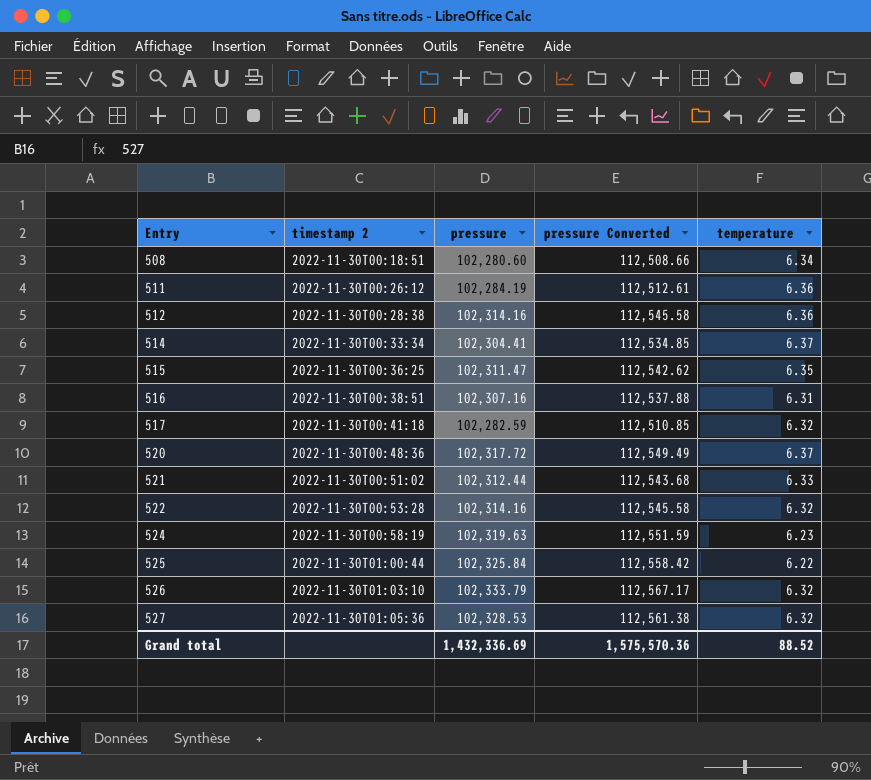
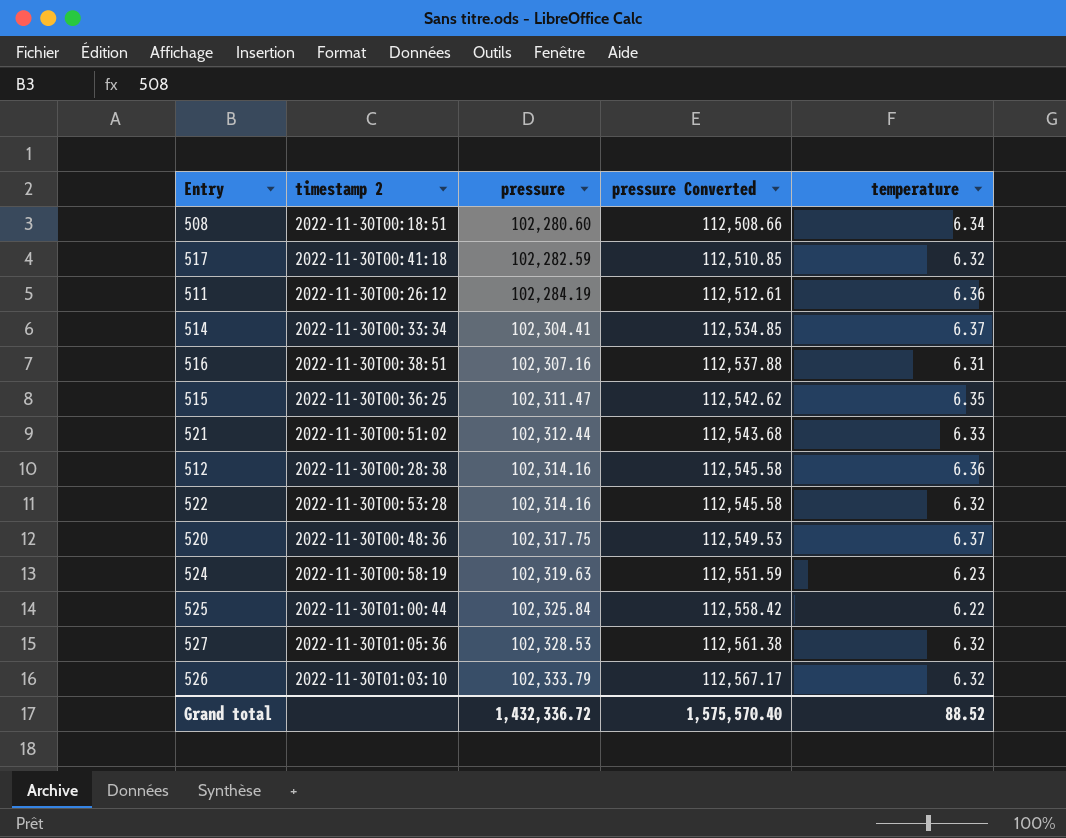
row order: Entry ascending -> pressure ascending
520 | pressure: 102,317.72 -> 102,317.75
520 | pressure Converted: 112,549.49 -> 112,549.53
Grand total | pressure: 1,432,336.69 -> 1,432,336.72
Grand total | pressure Converted: 1,575,570.36 -> 1,575,570.40

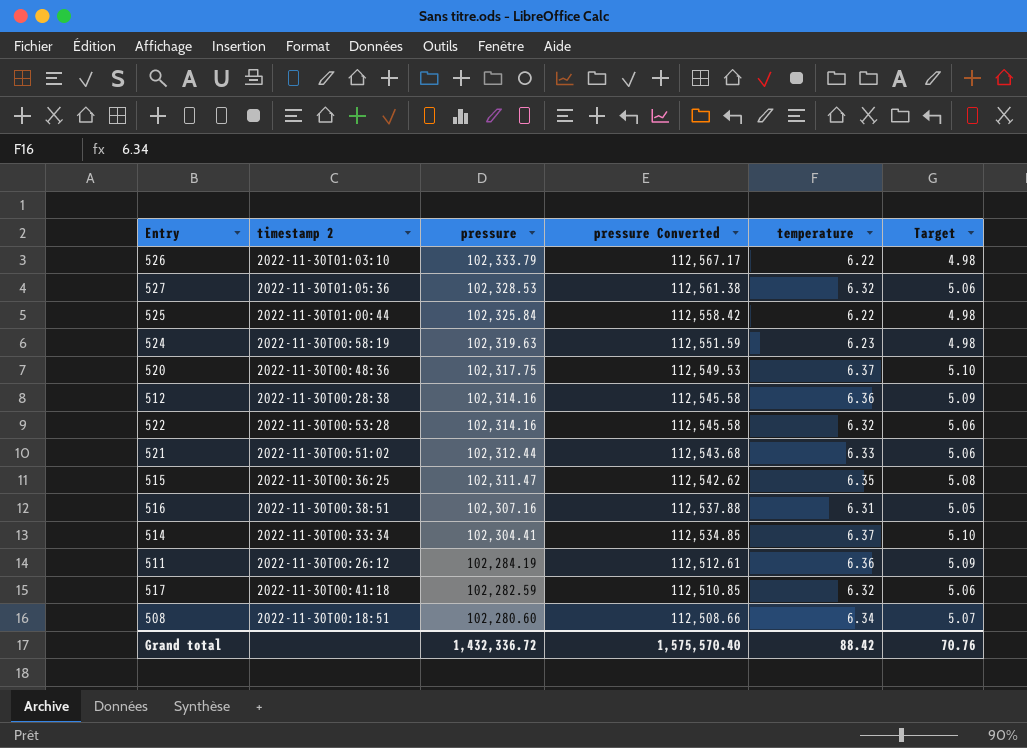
row order: pressure ascending -> pressure descending
column Target | formula: none -> [temperature] * 0.8
526 | temperature: 6.32 -> 6.22
Grand total | temperature: 88.52 -> 88.42

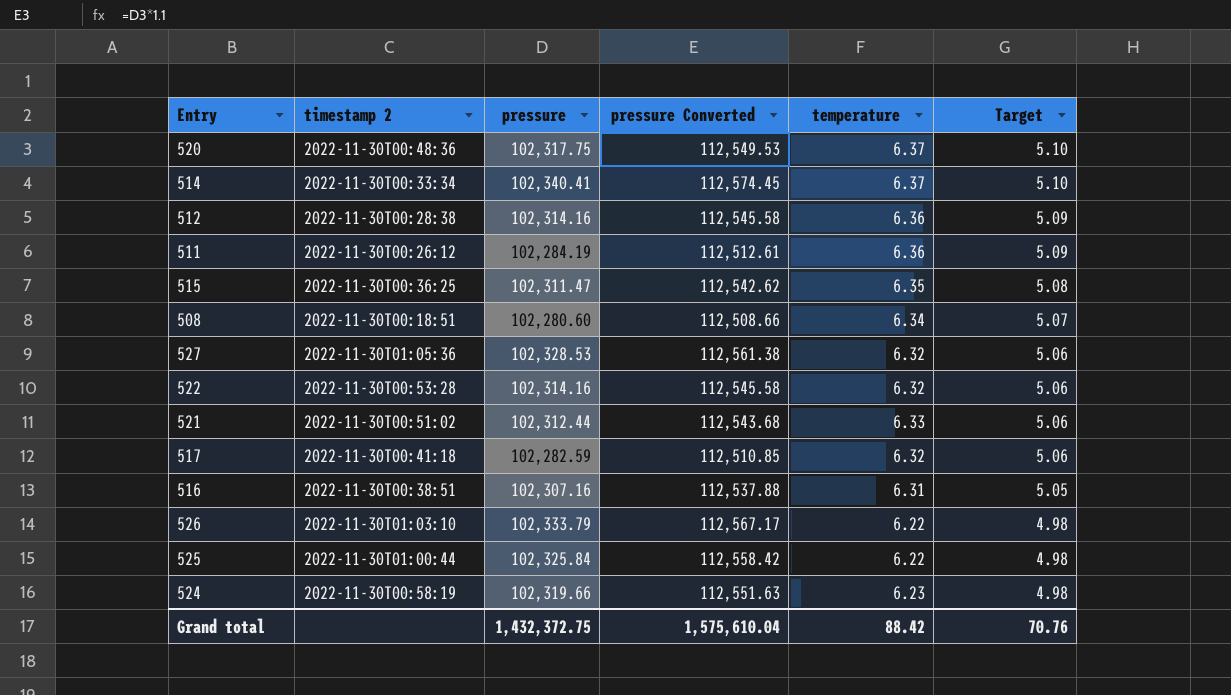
row order: pressure descending -> Target descending
514 | pressure: 102,304.41 -> 102,340.41
514 | pressure Converted: 112,534.85 -> 112,574.45
524 | pressure: 102,319.63 -> 102,319.66
524 | pressure Converted: 112,551.59 -> 112,551.63
Grand total | pressure: 1,432,336.72 -> 1,432,372.75
Grand total | pressure Converted: 1,575,570.40 -> 1,575,610.04

